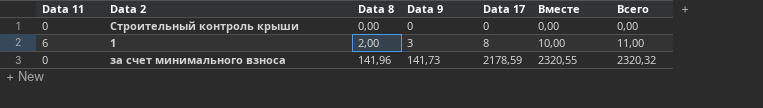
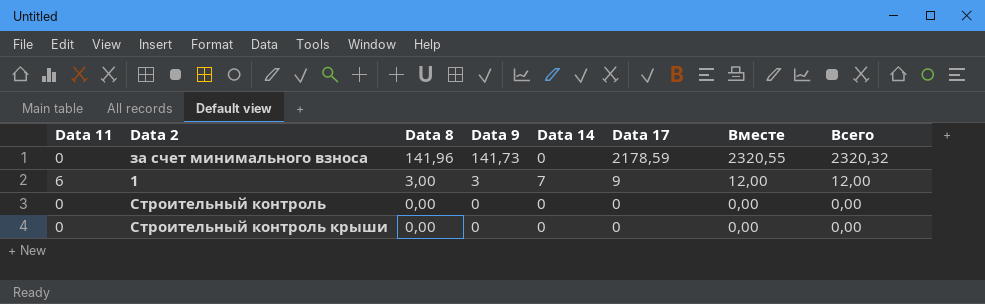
row order: Data 8 ascending -> Data 8 descending
column Data 14 | position: none -> 5
1 | Data 8: 2,00 -> 3,00
1 | Data 17: 8 -> 9
1 | Вместе: 10,00 -> 12,00
1 | Всего: 11,00 -> 12,00
row Строительный контроль: none -> 0 | 0,00 | 0 | 0 | 0 | 0,00 | 0,00

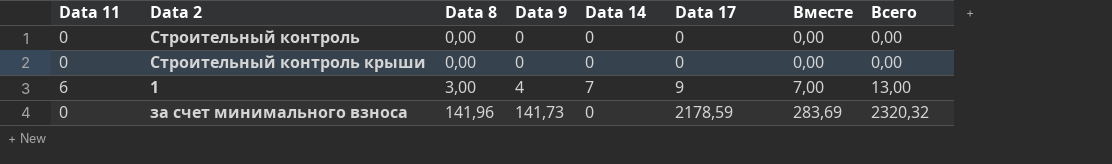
row order: Data 8 descending -> Data 8 ascending
column Вместе | formula: [Data 8] + [Data 17] -> [Data 8] + [Data 9]
1 | Data 9: 3 -> 4
1 | Всего: 12,00 -> 13,00

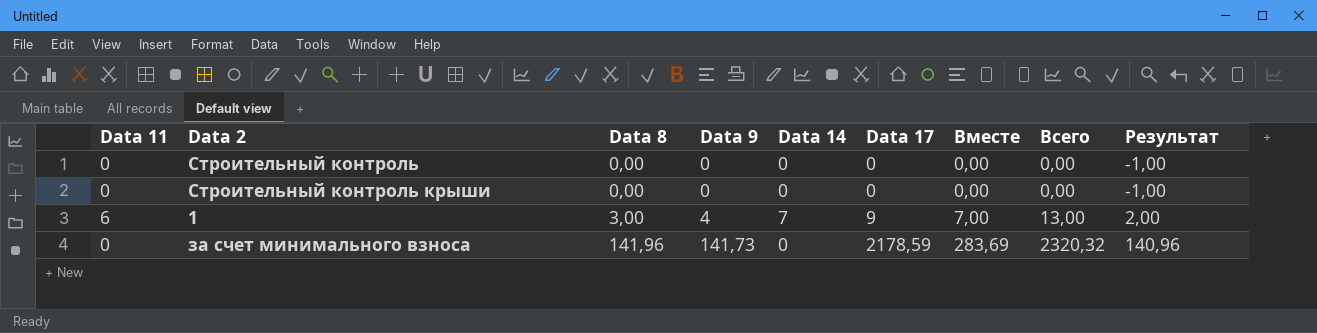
column Результат | formula: none -> [Data 8] - 1

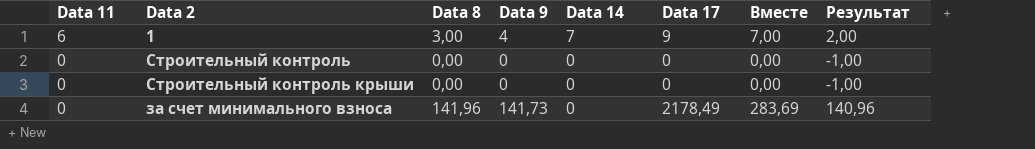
row order: Data 8 ascending -> Data 11 descending
column Всего | formula: [Data 9] + [Data 17] -> none
за счет минимального взноса | Data 17: 2178,59 -> 2178,49

